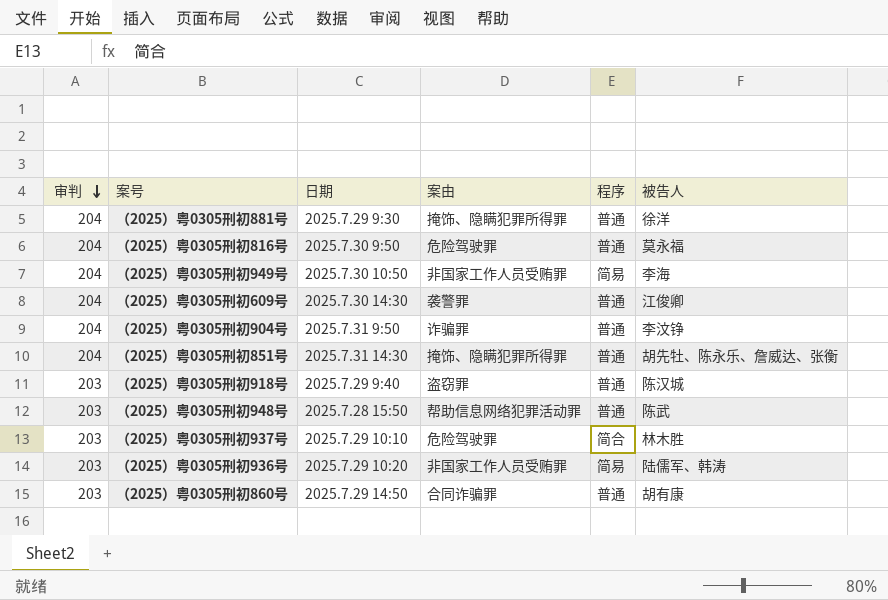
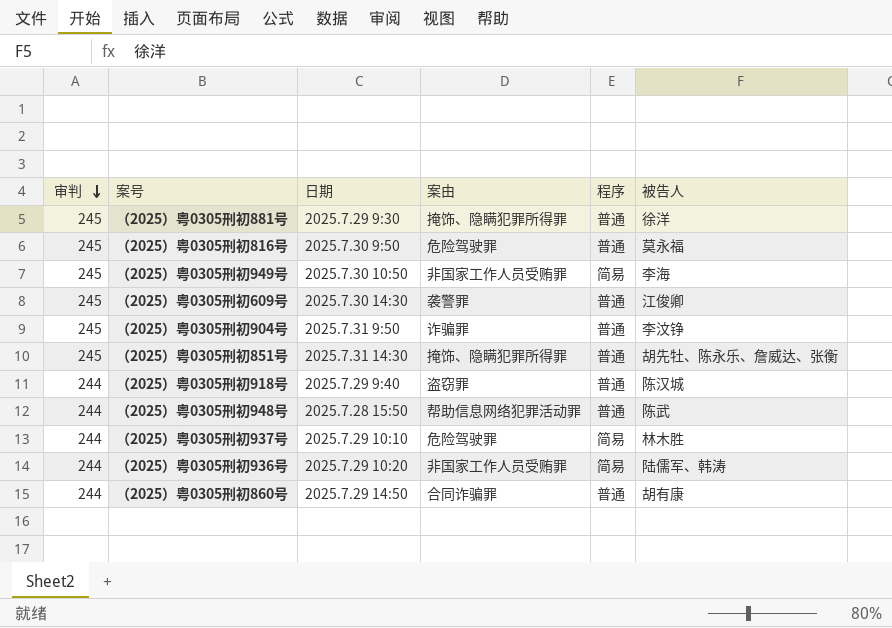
（2025）粤0305刑初881号 | 审判: 204 -> 245
（2025）粤0305刑初816号 | 审判: 204 -> 245
（2025）粤0305刑初949号 | 审判: 204 -> 245
（2025）粤0305刑初609号 | 审判: 204 -> 245
（2025）粤0305刑初904号 | 审判: 204 -> 245
（2025）粤0305刑初851号 | 审判: 204 -> 245
（2025）粤0305刑初918号 | 审判: 203 -> 244
（2025）粤0305刑初948号 | 审判: 203 -> 244
（2025）粤0305刑初937号 | 审判: 203 -> 244
（2025）粤0305刑初937号 | 程序: 简合 -> 简易
（2025）粤0305刑初936号 | 审判: 203 -> 244
（2025）粤0305刑初860号 | 审判: 203 -> 244

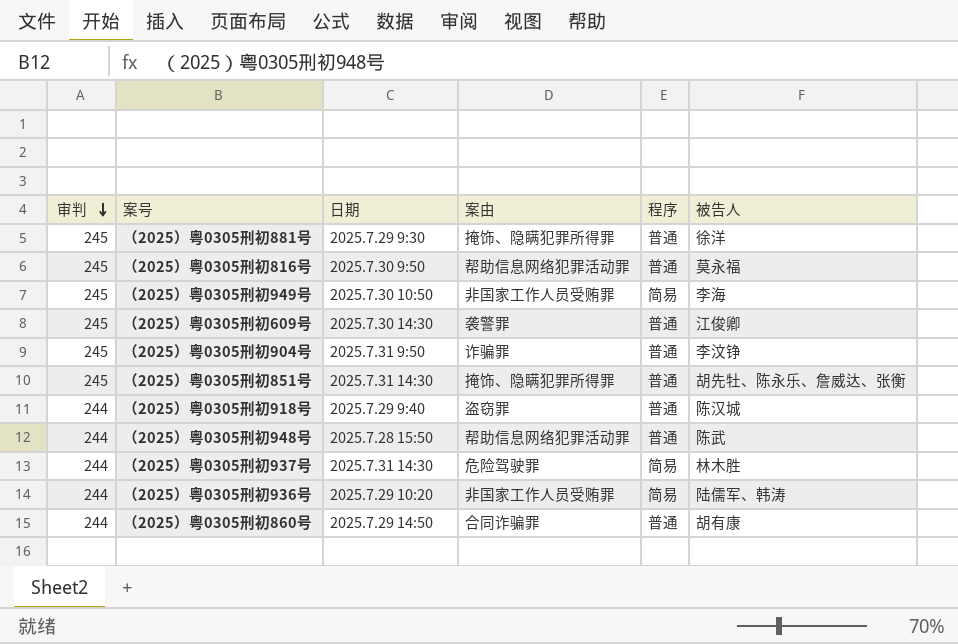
（2025）粤0305刑初816号 | 案由: 危险驾驶罪 -> 帮助信息网络犯罪活动罪
（2025）粤0305刑初937号 | 日期: 2025.7.29 10:10 -> 2025.7.31 14:30

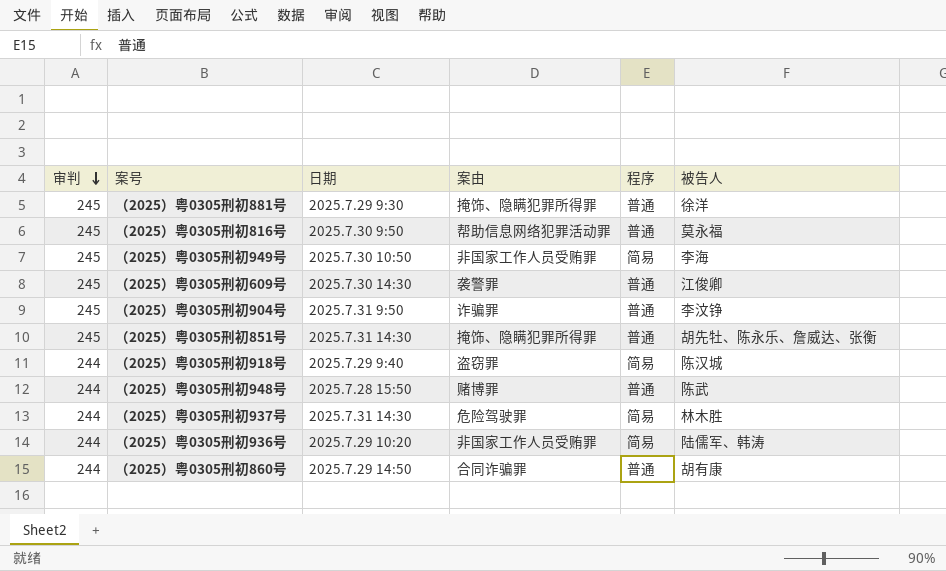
（2025）粤0305刑初918号 | 程序: 普通 -> 简易
（2025）粤0305刑初948号 | 案由: 帮助信息网络犯罪活动罪 -> 赌博罪

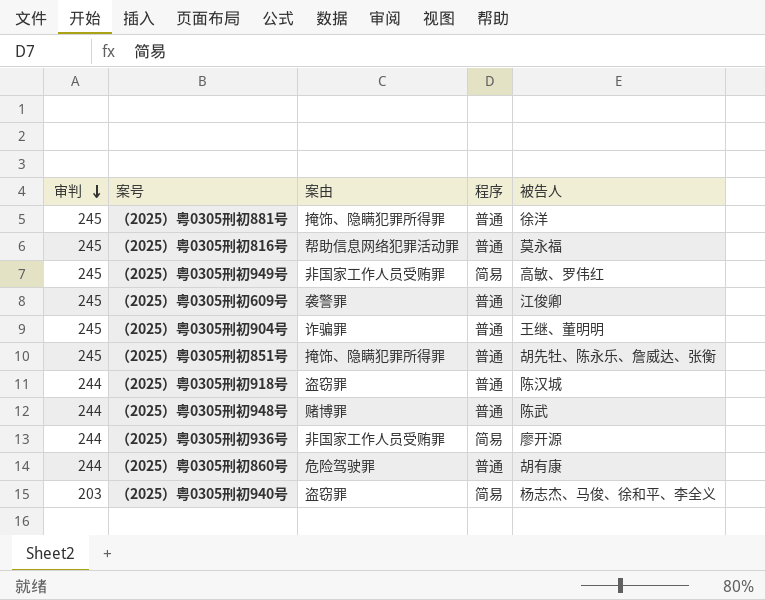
column 日期 | position: 3 -> none
row （2025）粤0305刑初937号: 244 | 2025.7.31 14:30 | 危险驾驶罪 | 简易 | 林木胜 -> none
（2025）粤0305刑初949号 | 被告人: 李海 -> 高敏、罗伟红
（2025）粤0305刑初904号 | 被告人: 李汶铮 -> 王继、董明明
（2025）粤0305刑初918号 | 程序: 简易 -> 普通
（2025）粤0305刑初936号 | 被告人: 陆儒军、韩涛 -> 廖开源
（2025）粤0305刑初860号 | 案由: 合同诈骗罪 -> 危险驾驶罪
row （2025）粤0305刑初940号: none -> 203 | 盗窃罪 | 简易 | 杨志杰、马俊、徐和平、李全义

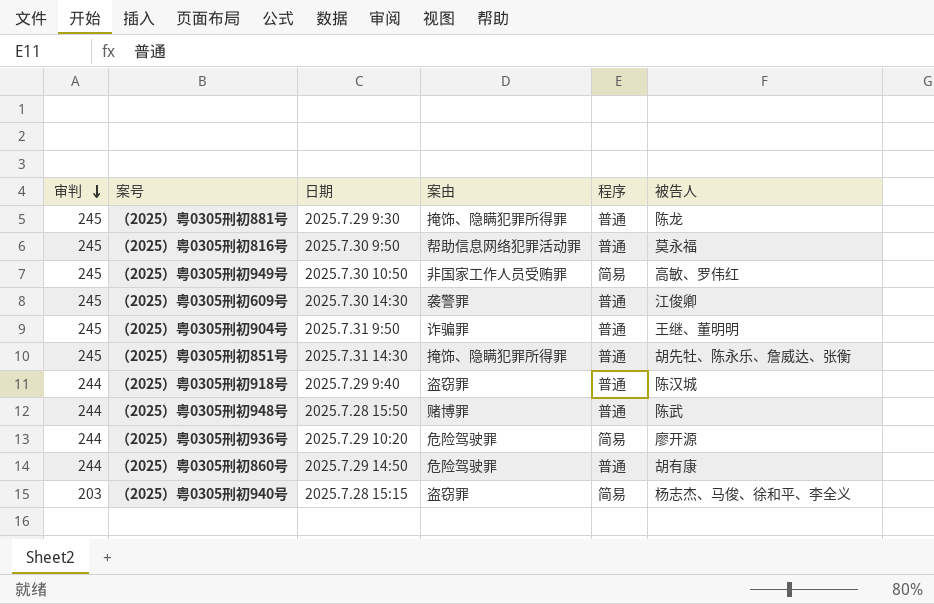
column 日期 | position: none -> 3
（2025）粤0305刑初881号 | 被告人: 徐洋 -> 陈龙
（2025）粤0305刑初936号 | 案由: 非国家工作人员受贿罪 -> 危险驾驶罪

